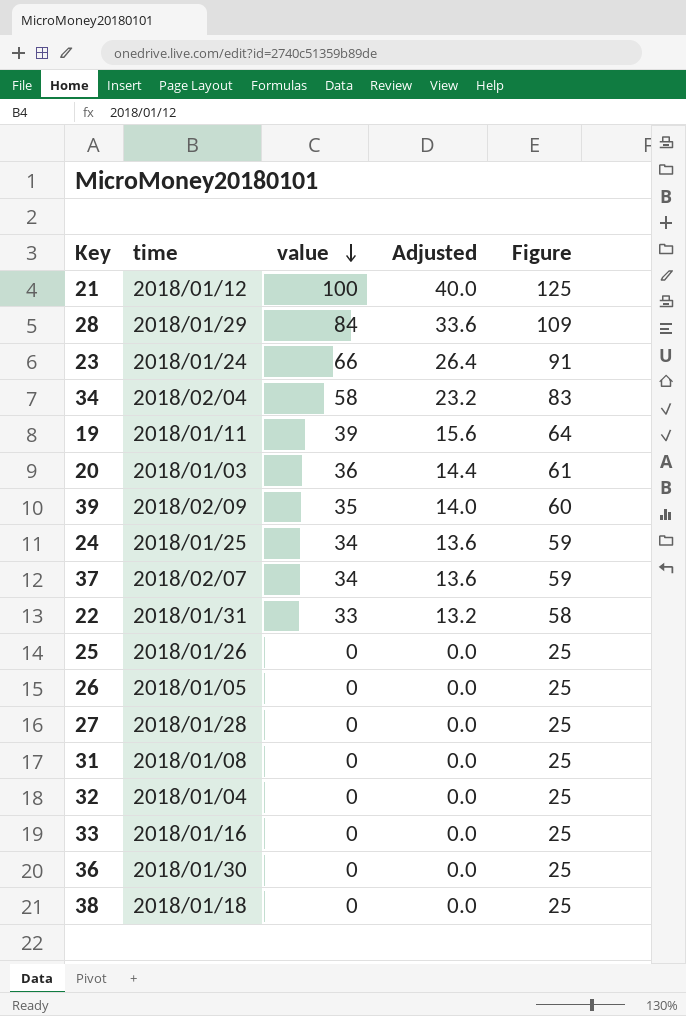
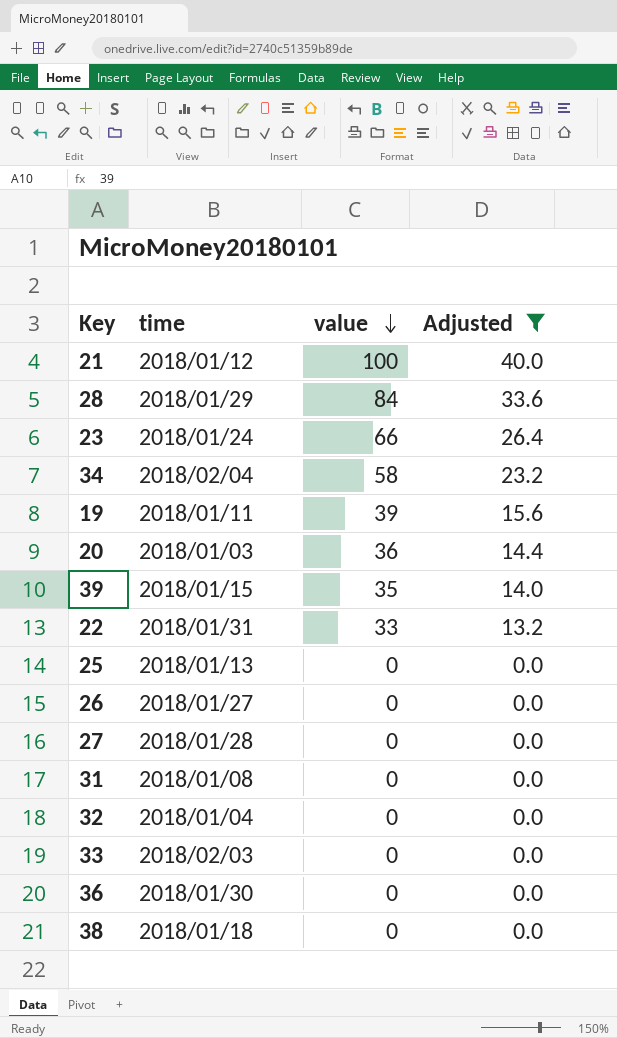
filter: none -> Adjusted != 13.6
column Figure | formula: [value] + 25 -> none
39 | time: 2018/02/09 -> 2018/01/15
25 | time: 2018/01/26 -> 2018/01/13
26 | time: 2018/01/05 -> 2018/01/27
33 | time: 2018/01/16 -> 2018/02/03

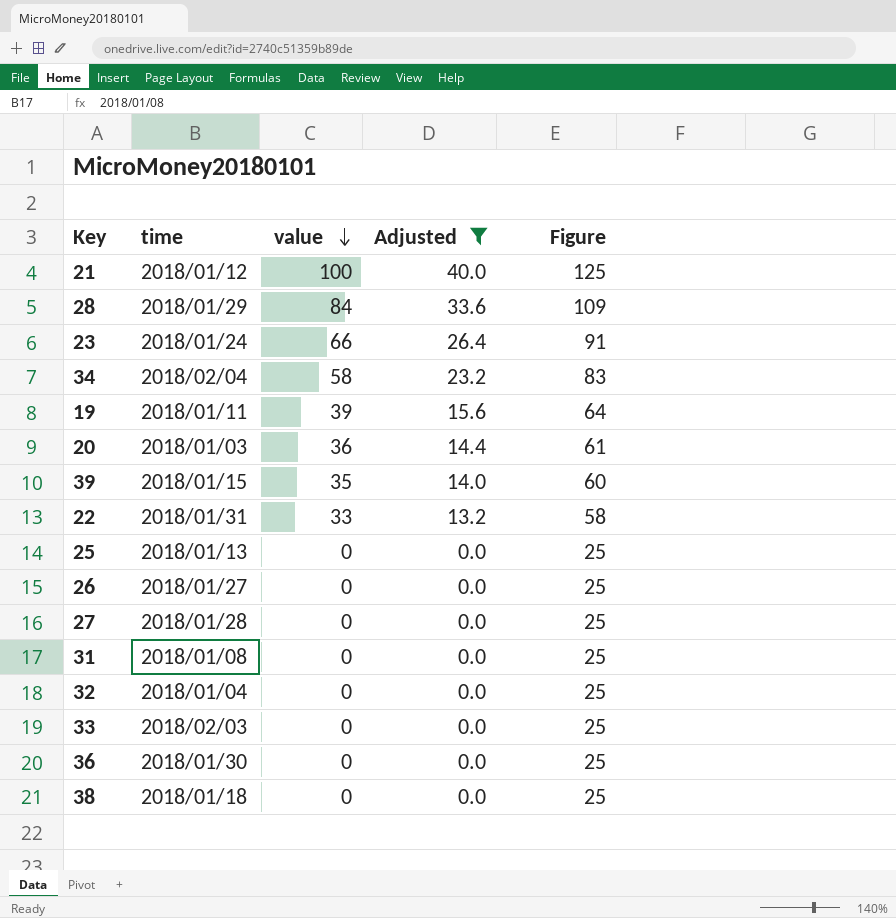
column Figure | formula: none -> [value] + 25

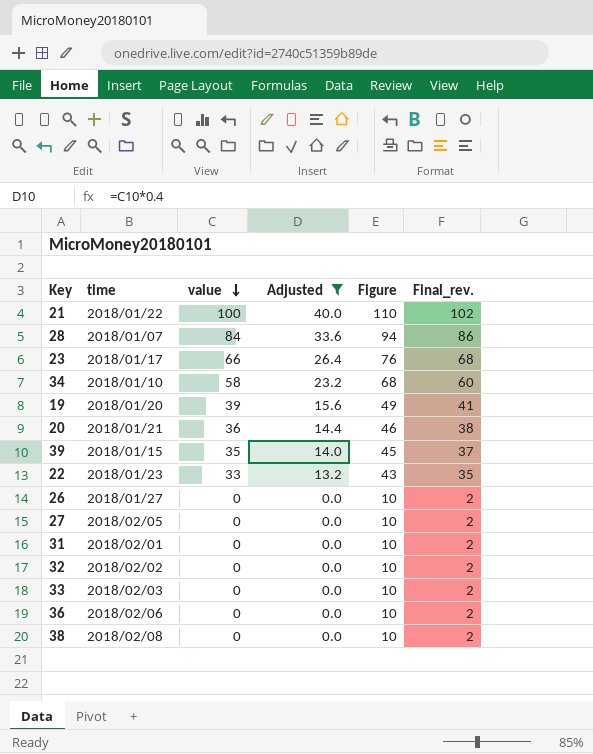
column Figure | formula: [value] + 25 -> [value] + 10
column Final_rev. | formula: none -> [value] + 2
row 25: 2018/01/13 | 0 | 0.0 | 25 -> none
21 | time: 2018/01/12 -> 2018/01/22
28 | time: 2018/01/29 -> 2018/01/07
23 | time: 2018/01/24 -> 2018/01/17
34 | time: 2018/02/04 -> 2018/01/10
19 | time: 2018/01/11 -> 2018/01/20
20 | time: 2018/01/03 -> 2018/01/21
22 | time: 2018/01/31 -> 2018/01/23
27 | time: 2018/01/28 -> 2018/02/05
31 | time: 2018/01/08 -> 2018/02/01
32 | time: 2018/01/04 -> 2018/02/02
36 | time: 2018/01/30 -> 2018/02/06
38 | time: 2018/01/18 -> 2018/02/08

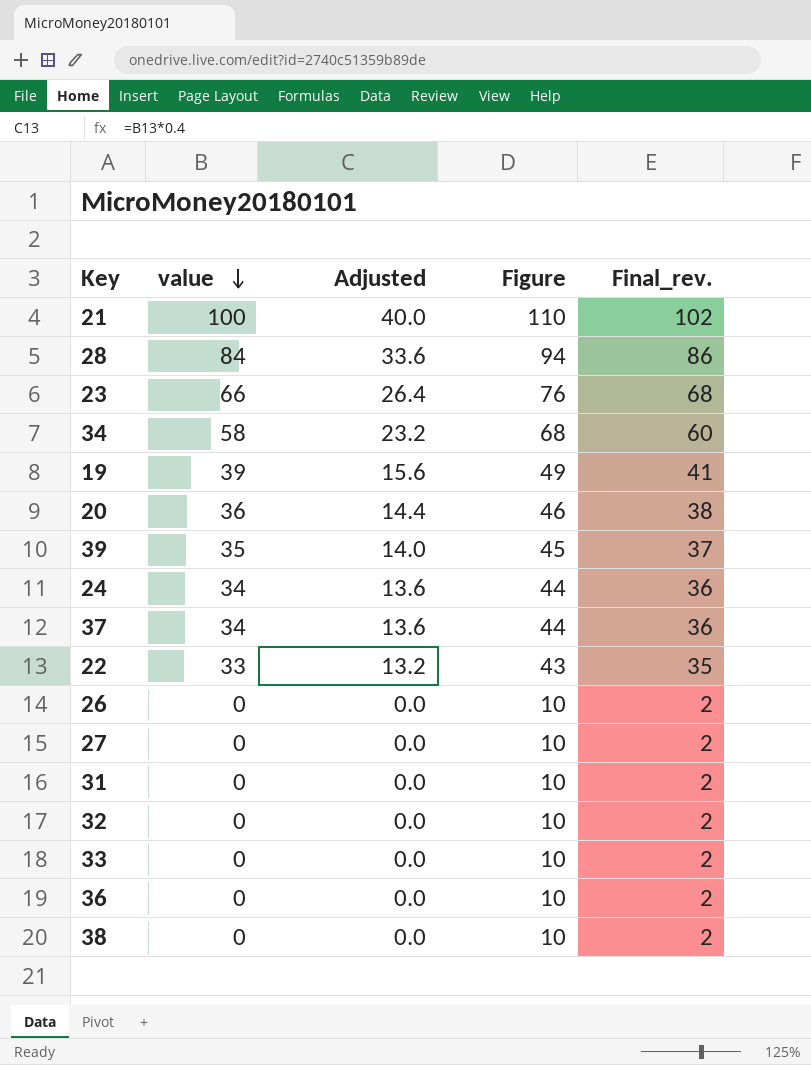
filter: Adjusted != 13.6 -> none
column time | position: 2 -> none

